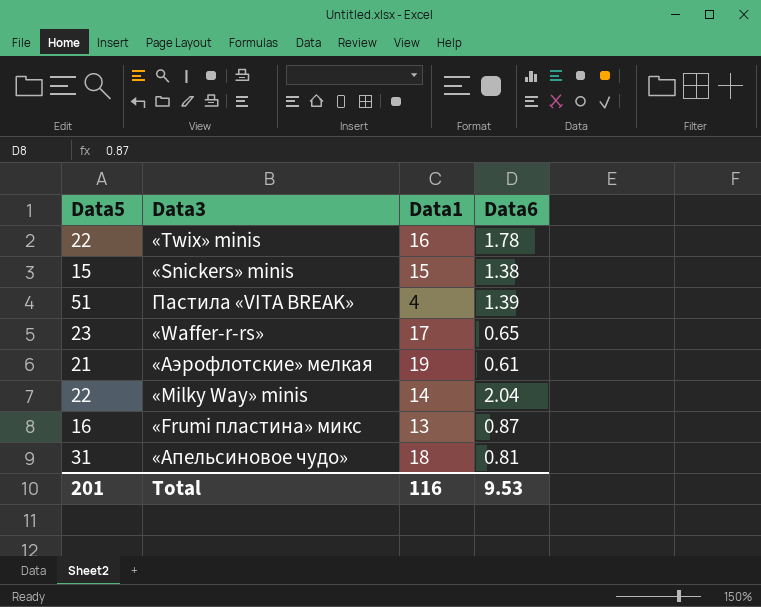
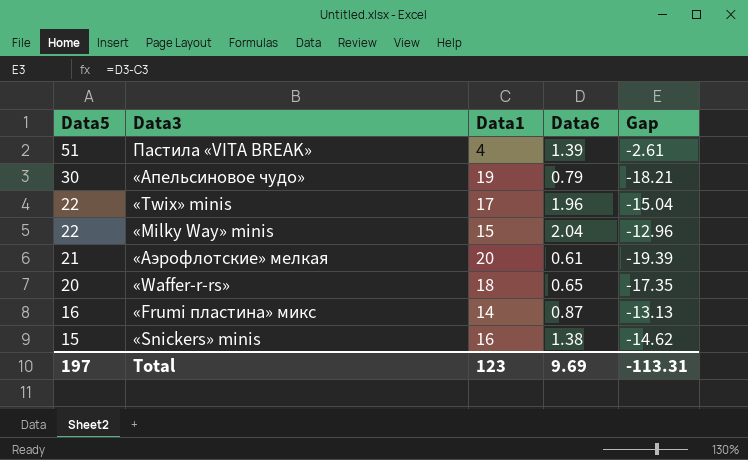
row order: none -> Data5 descending
column Gap | formula: none -> [Data6] - [Data1]
«Апельсиновое чудо» | Data5: 31 -> 30
«Апельсиновое чудо» | Data1: 18 -> 19
«Апельсиновое чудо» | Data6: 0.81 -> 0.79
«Twix» minis | Data1: 16 -> 17
«Twix» minis | Data6: 1.78 -> 1.96
«Milky Way» minis | Data1: 14 -> 15
«Аэрофлотские» мелкая | Data1: 19 -> 20
«Waffer-r-rs» | Data5: 23 -> 20
«Waffer-r-rs» | Data1: 17 -> 18
«Frumi пластина» микс | Data1: 13 -> 14
«Snickers» minis | Data1: 15 -> 16
Total | Data5: 201 -> 197
Total | Data1: 116 -> 123
Total | Data6: 9.53 -> 9.69

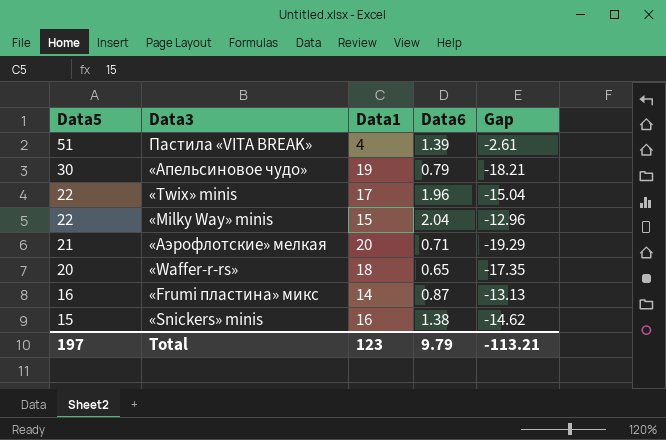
«Аэрофлотские» мелкая | Data6: 0.61 -> 0.71
«Аэрофлотские» мелкая | Gap: -19.39 -> -19.29
Total | Data6: 9.69 -> 9.79
Total | Gap: -113.31 -> -113.21

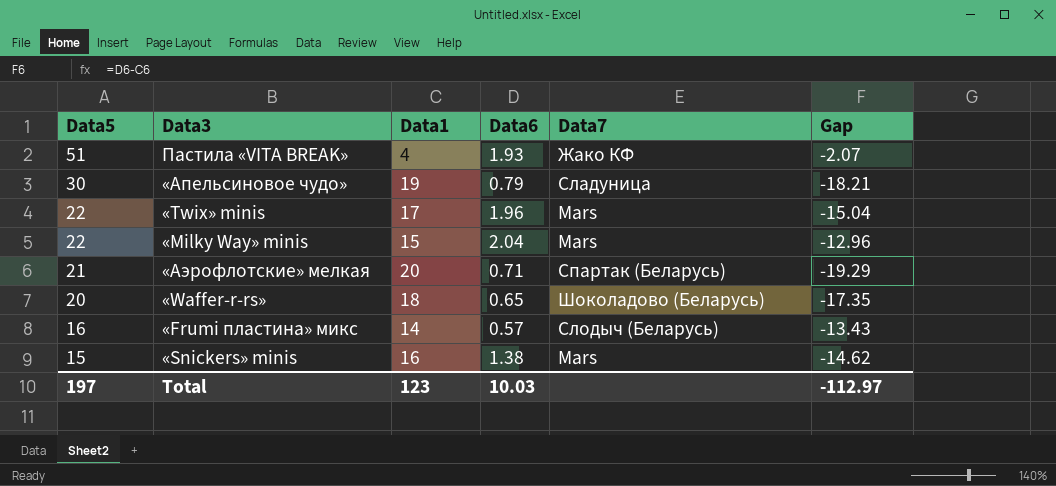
column Data7 | position: none -> 5
Пастила «VITA BREAK» | Data6: 1.39 -> 1.93
Пастила «VITA BREAK» | Gap: -2.61 -> -2.07
«Frumi пластина» микс | Data6: 0.87 -> 0.57
«Frumi пластина» микс | Gap: -13.13 -> -13.43
Total | Data6: 9.79 -> 10.03
Total | Gap: -113.21 -> -112.97

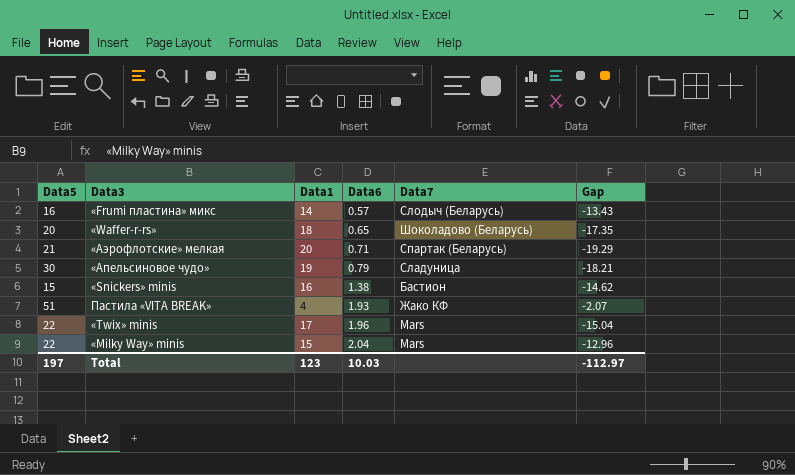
row order: Data5 descending -> Data6 ascending
«Snickers» minis | Data7: Mars -> Бастион

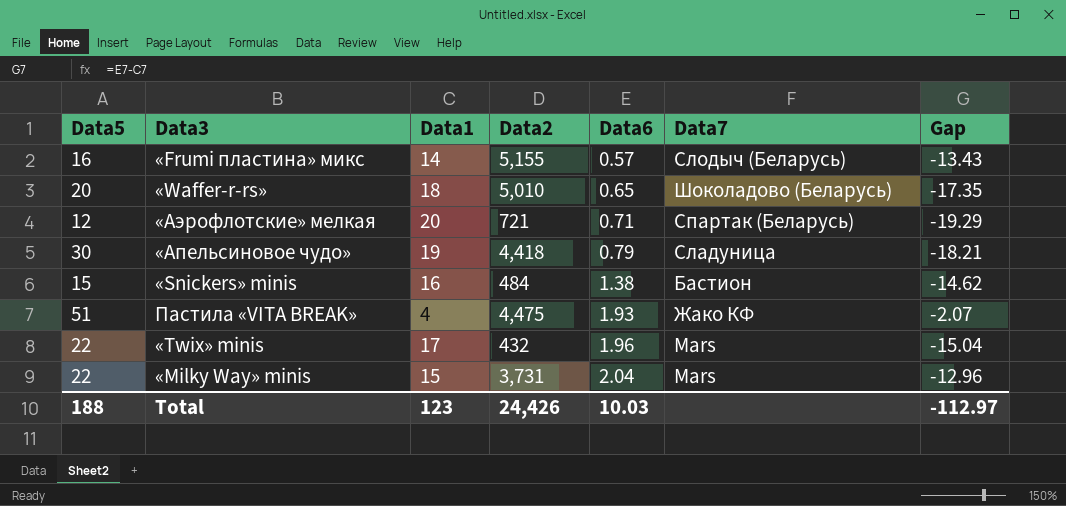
column Data2 | position: none -> 4
«Аэрофлотские» мелкая | Data5: 21 -> 12
Total | Data5: 197 -> 188

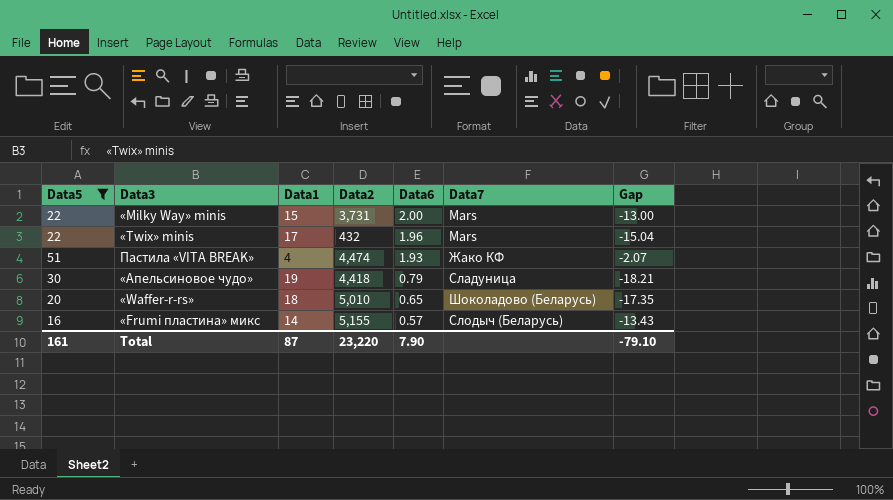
filter: none -> Data5 >= 16
row order: Data6 ascending -> Data6 descending
«Milky Way» minis | Data6: 2.04 -> 2.00
«Milky Way» minis | Gap: -12.96 -> -13.00
Пастила «VITA BREAK» | Data2: 4,475 -> 4,474
Total | Data5: 188 -> 161
Total | Data1: 123 -> 87
Total | Data2: 24,426 -> 23,220
Total | Data6: 10.03 -> 7.90
Total | Gap: -112.97 -> -79.10

